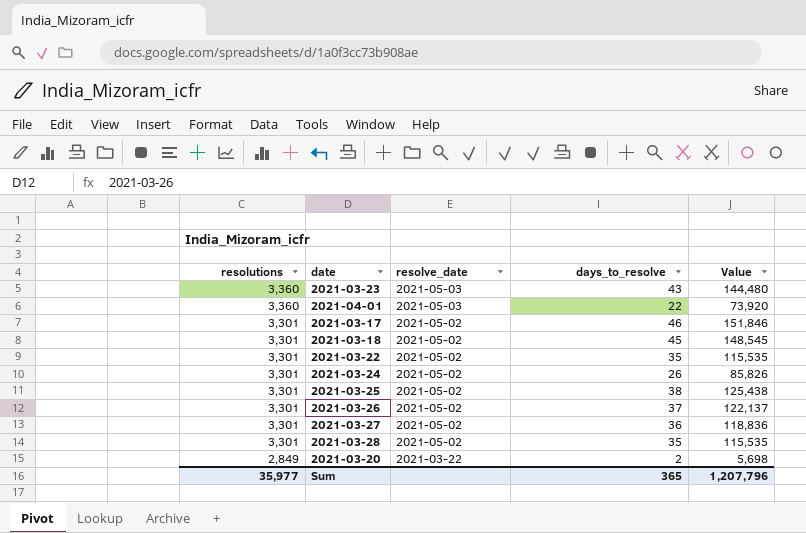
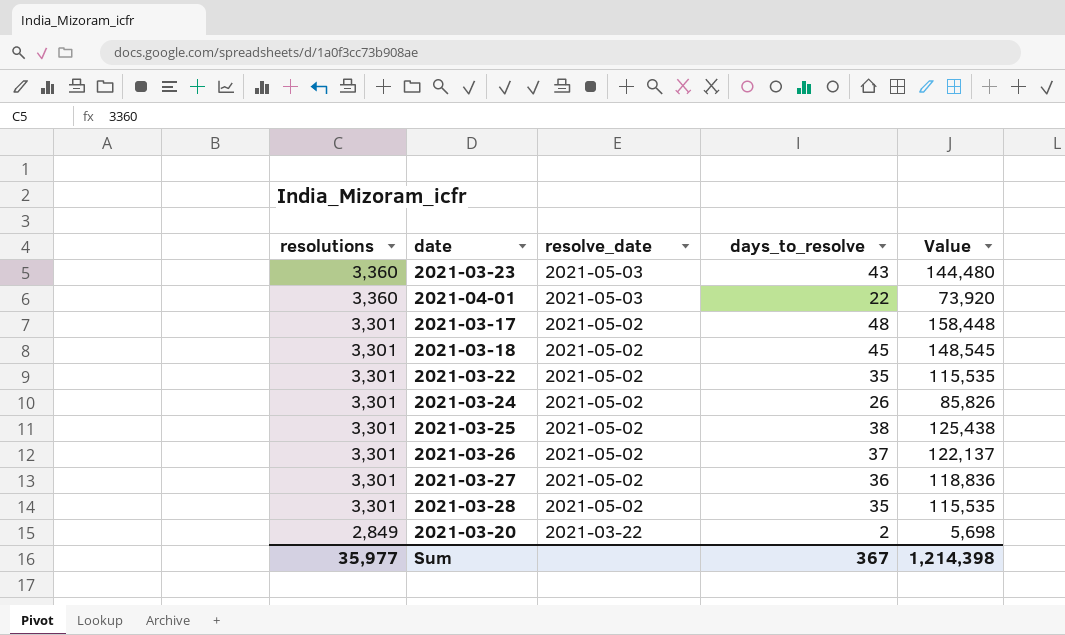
2021-03-17 | days_to_resolve: 46 -> 48
2021-03-17 | Value: 151,846 -> 158,448
Sum | days_to_resolve: 365 -> 367
Sum | Value: 1,207,796 -> 1,214,398

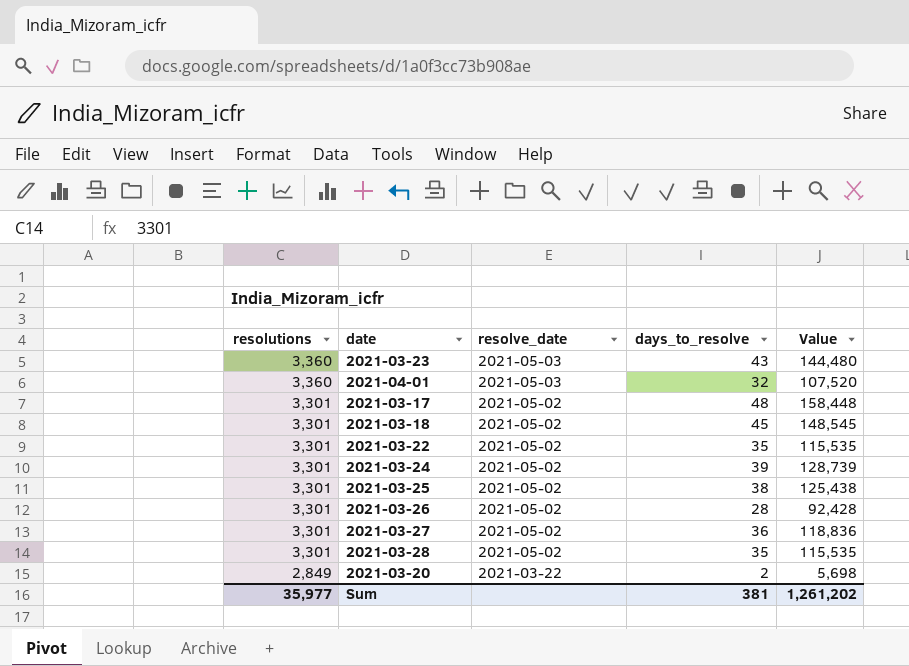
2021-04-01 | days_to_resolve: 22 -> 32
2021-04-01 | Value: 73,920 -> 107,520
2021-03-24 | days_to_resolve: 26 -> 39
2021-03-24 | Value: 85,826 -> 128,739
2021-03-26 | days_to_resolve: 37 -> 28
2021-03-26 | Value: 122,137 -> 92,428
Sum | days_to_resolve: 367 -> 381
Sum | Value: 1,214,398 -> 1,261,202

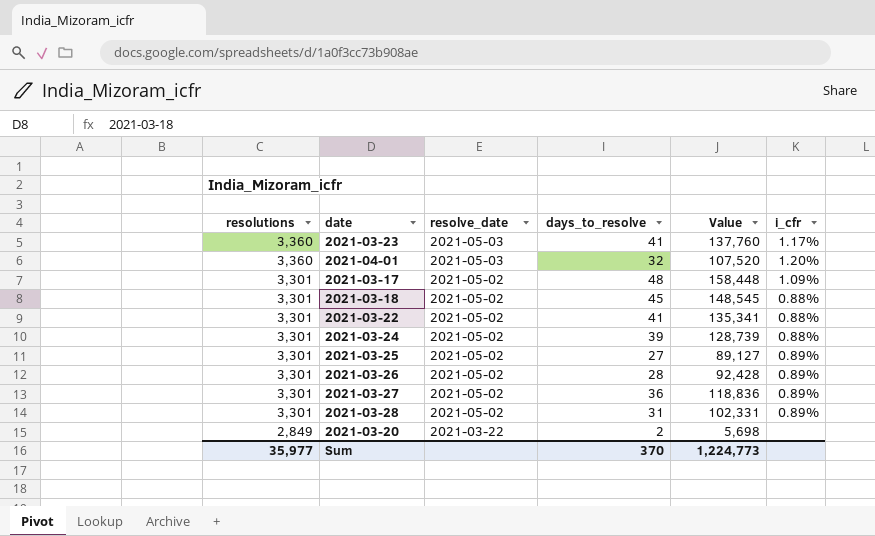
column i_cfr | position: none -> 6
2021-03-23 | days_to_resolve: 43 -> 41
2021-03-23 | Value: 144,480 -> 137,760
2021-03-22 | days_to_resolve: 35 -> 41
2021-03-22 | Value: 115,535 -> 135,341
2021-03-25 | days_to_resolve: 38 -> 27
2021-03-25 | Value: 125,438 -> 89,127
2021-03-28 | days_to_resolve: 35 -> 31
2021-03-28 | Value: 115,535 -> 102,331
Sum | days_to_resolve: 381 -> 370
Sum | Value: 1,261,202 -> 1,224,773

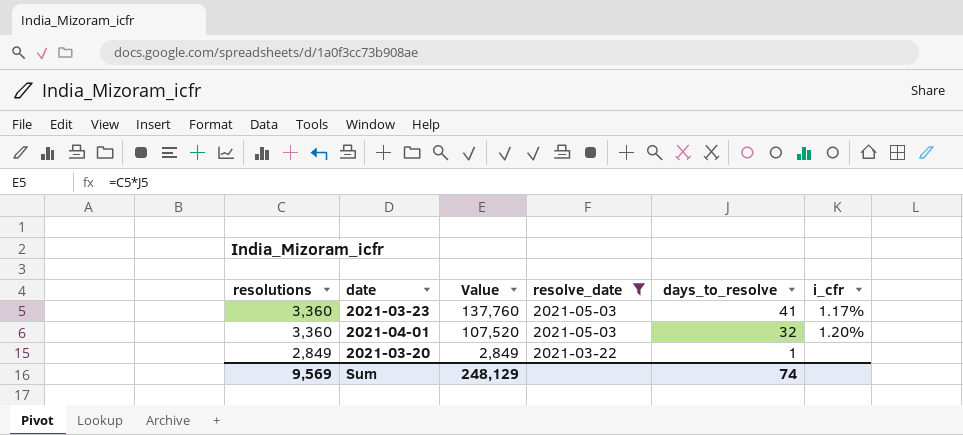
filter: none -> resolve_date != 2021-05-02
column Value | position: 5 -> 3
2021-03-20 | Value: 5,698 -> 2,849
2021-03-20 | days_to_resolve: 2 -> 1
Sum | resolutions: 35,977 -> 9,569
Sum | Value: 1,224,773 -> 248,129
Sum | days_to_resolve: 370 -> 74

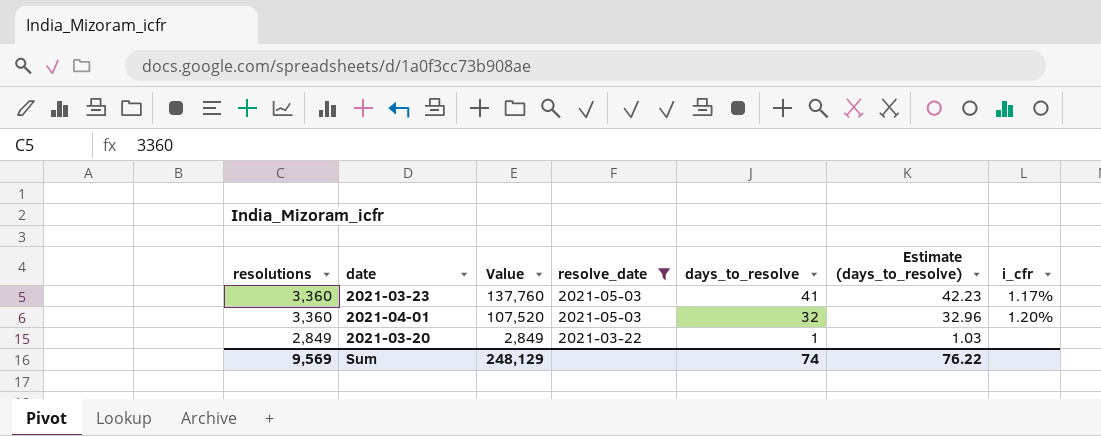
column Estimate (days_to_resolve) | formula: none -> [days_to_resolve] * 1.03

